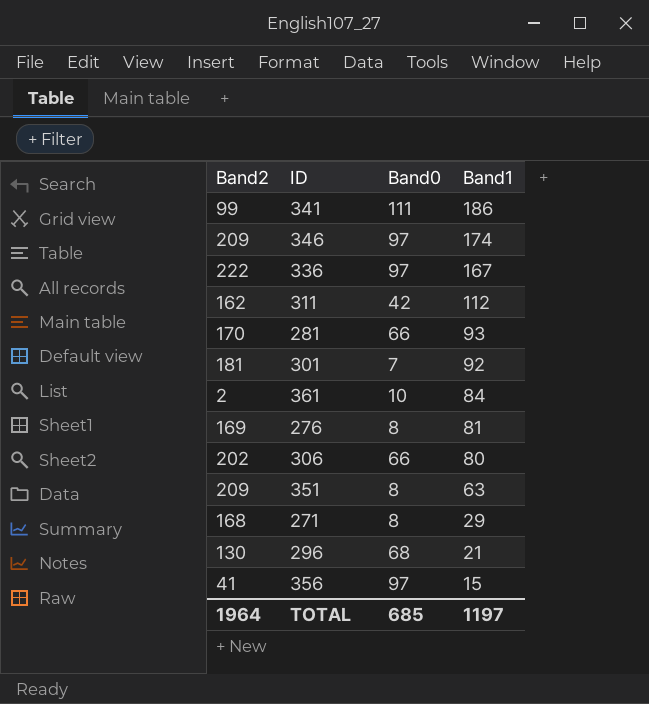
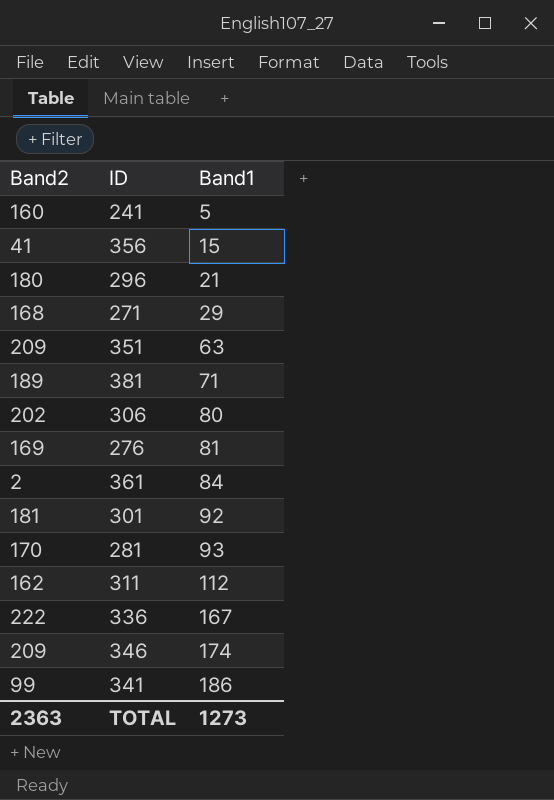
row order: Band1 descending -> Band1 ascending
column Band0 | position: 3 -> none
row 241: none -> 160 | 5
296 | Band2: 130 -> 180
row 381: none -> 189 | 71
TOTAL | Band2: 1964 -> 2363
TOTAL | Band1: 1197 -> 1273

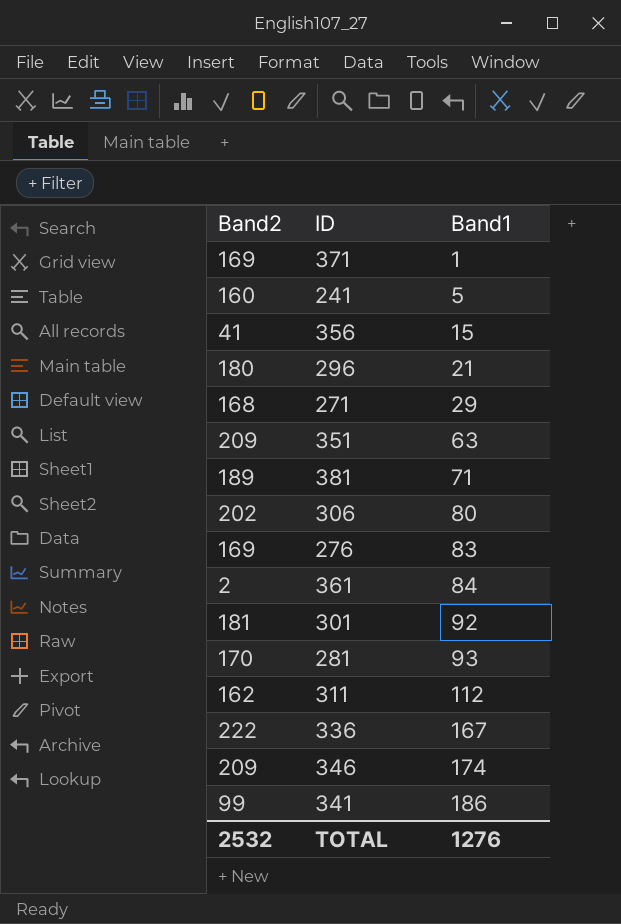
row 371: none -> 169 | 1
276 | Band1: 81 -> 83
TOTAL | Band2: 2363 -> 2532
TOTAL | Band1: 1273 -> 1276

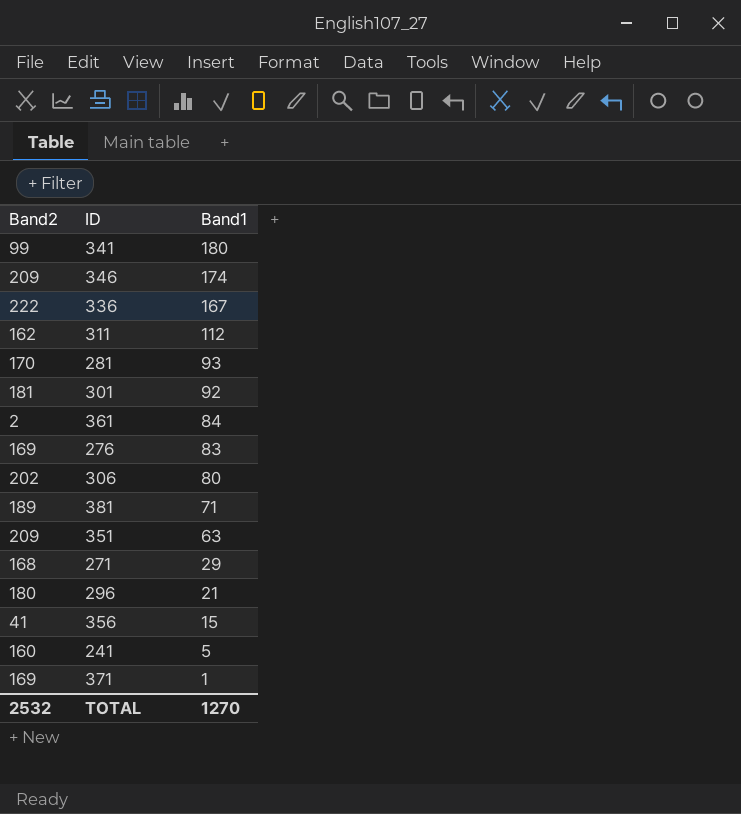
row order: Band1 ascending -> Band1 descending
341 | Band1: 186 -> 180
TOTAL | Band1: 1276 -> 1270

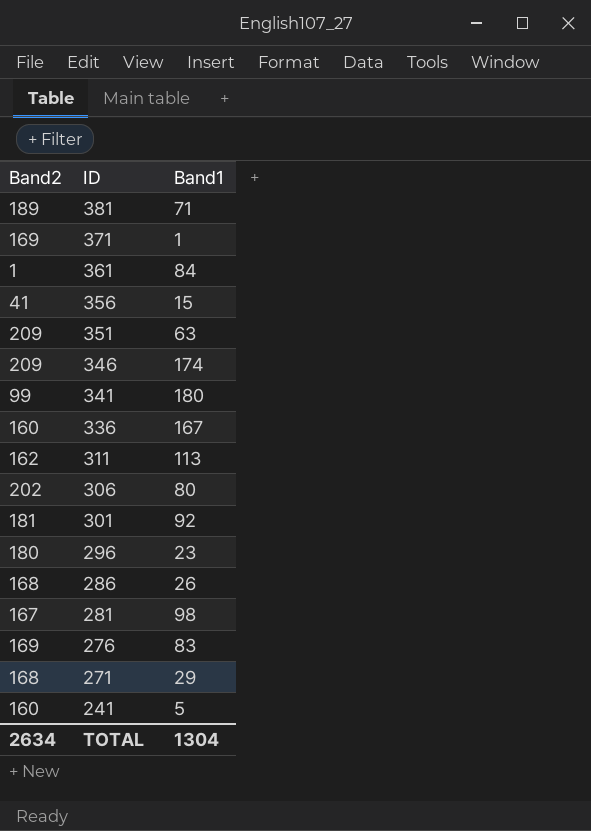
row order: Band1 descending -> ID descending
361 | Band2: 2 -> 1
336 | Band2: 222 -> 160
311 | Band1: 112 -> 113
296 | Band1: 21 -> 23
row 286: none -> 168 | 26
281 | Band2: 170 -> 167
281 | Band1: 93 -> 98
TOTAL | Band2: 2532 -> 2634
TOTAL | Band1: 1270 -> 1304

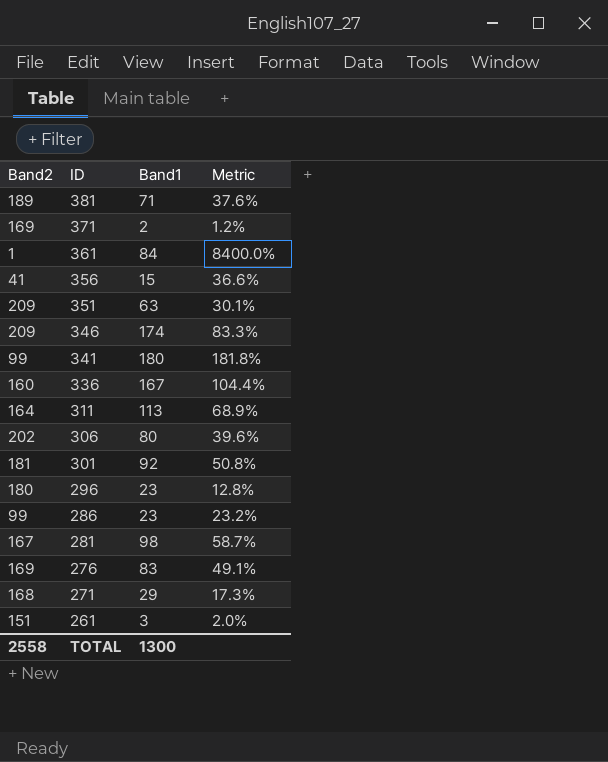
column Metric | formula: none -> [Band1] / [Band2]
row 241: 160 | 5 -> none
371 | Band1: 1 -> 2
311 | Band2: 162 -> 164
286 | Band2: 168 -> 99
286 | Band1: 26 -> 23
row 261: none -> 151 | 3 | 2.0%
TOTAL | Band2: 2634 -> 2558
TOTAL | Band1: 1304 -> 1300

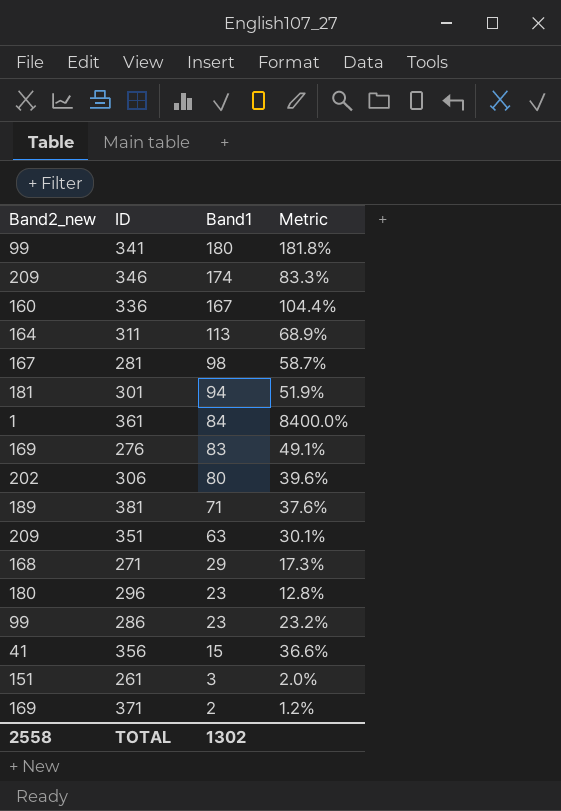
row order: ID descending -> Band1 descending
column name: Band2 -> Band2_new
301 | Band1: 92 -> 94
301 | Metric: 50.8% -> 51.9%
TOTAL | Band1: 1300 -> 1302

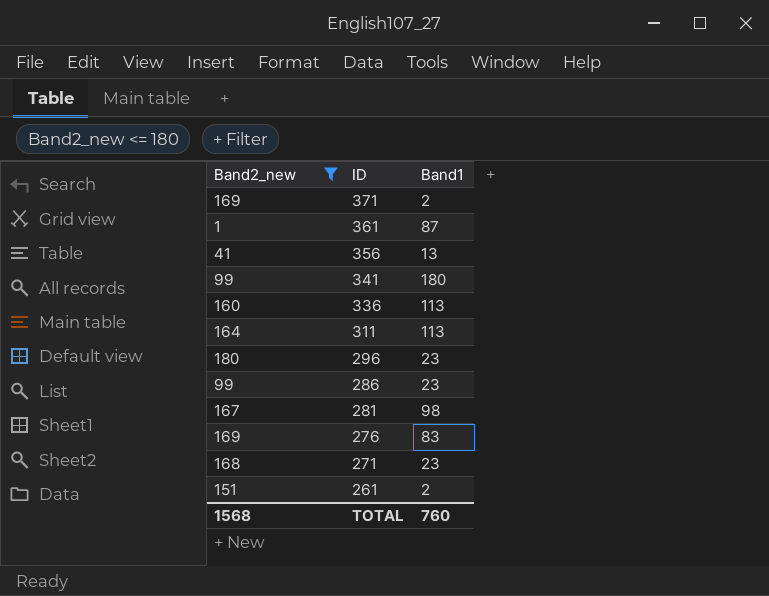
filter: none -> Band2_new <= 180
row order: Band1 descending -> ID descending
column Metric | formula: [Band1] / [Band2_new] -> none
361 | Band1: 84 -> 87
356 | Band1: 15 -> 13
336 | Band1: 167 -> 113
271 | Band1: 29 -> 23
261 | Band1: 3 -> 2
TOTAL | Band2_new: 2558 -> 1568
TOTAL | Band1: 1302 -> 760

